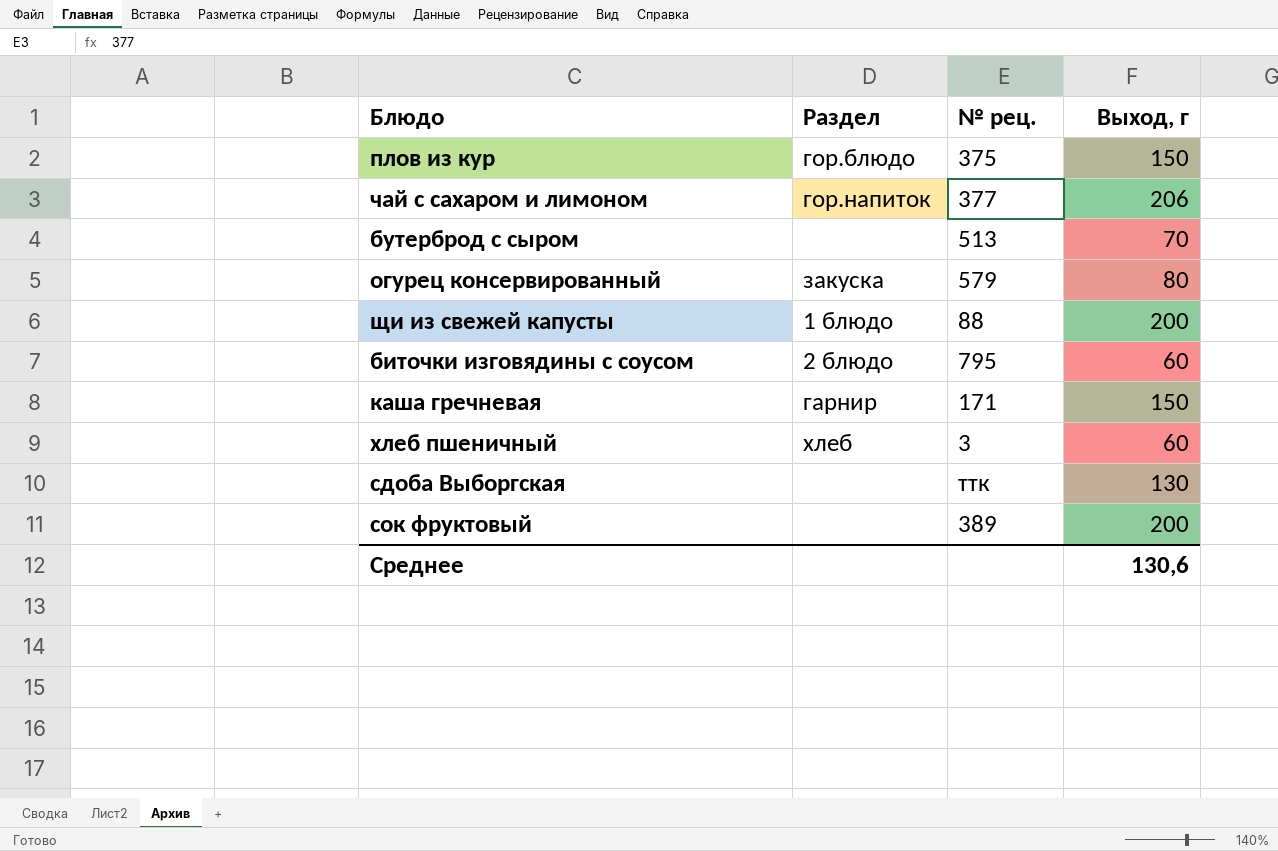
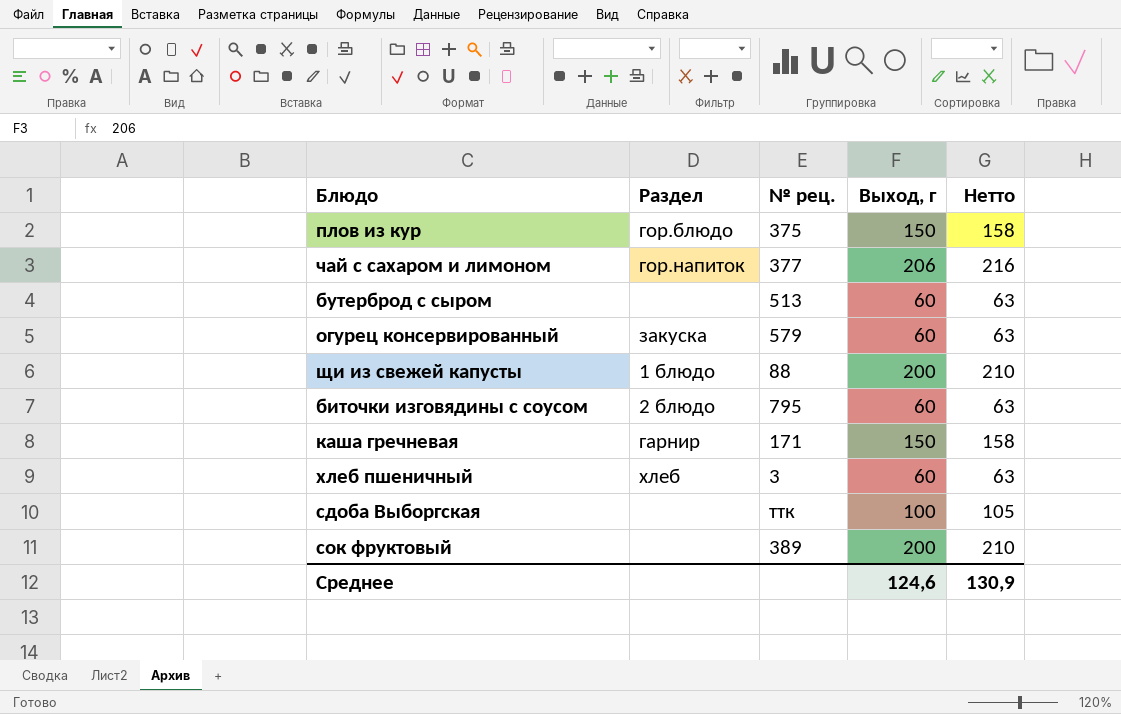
column Нетто | formula: none -> [Выход, г] * 1,05
бутерброд с сыром | Выход, г: 70 -> 60
огурец консервированный | Выход, г: 80 -> 60
сдоба Выборгская | Выход, г: 130 -> 100
Среднее | Выход, г: 130,6 -> 124,6

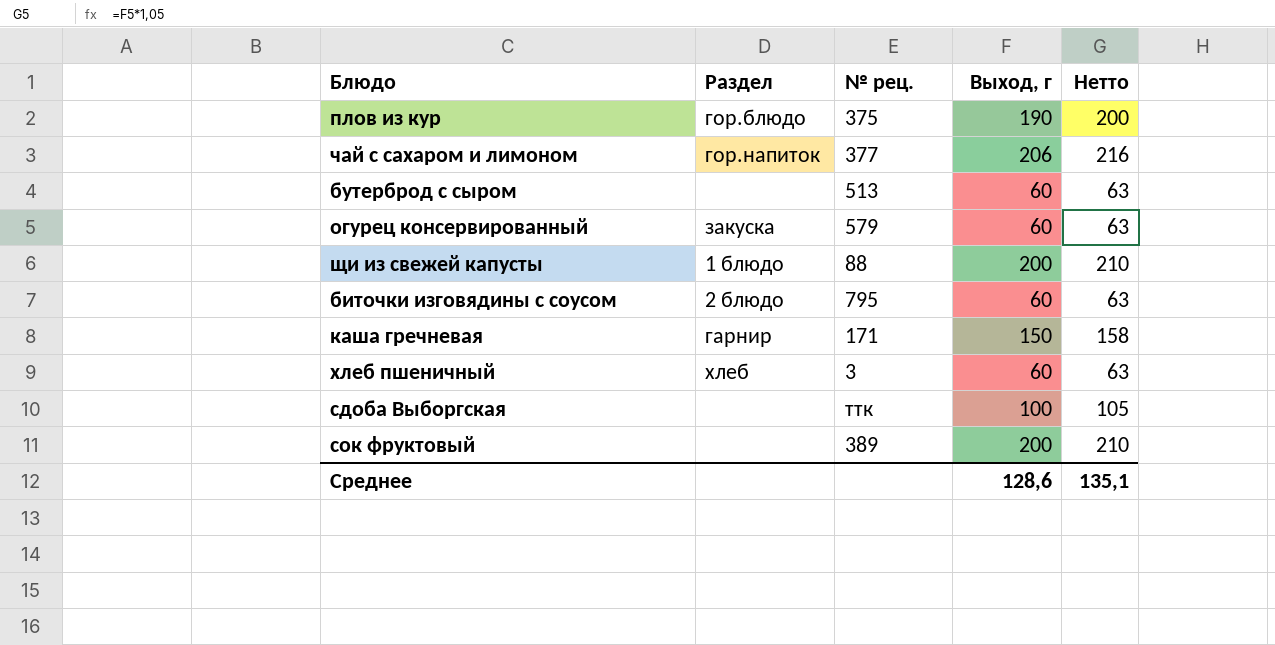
плов из кур | Выход, г: 150 -> 190
плов из кур | Нетто: 158 -> 200
Среднее | Выход, г: 124,6 -> 128,6
Среднее | Нетто: 130,9 -> 135,1

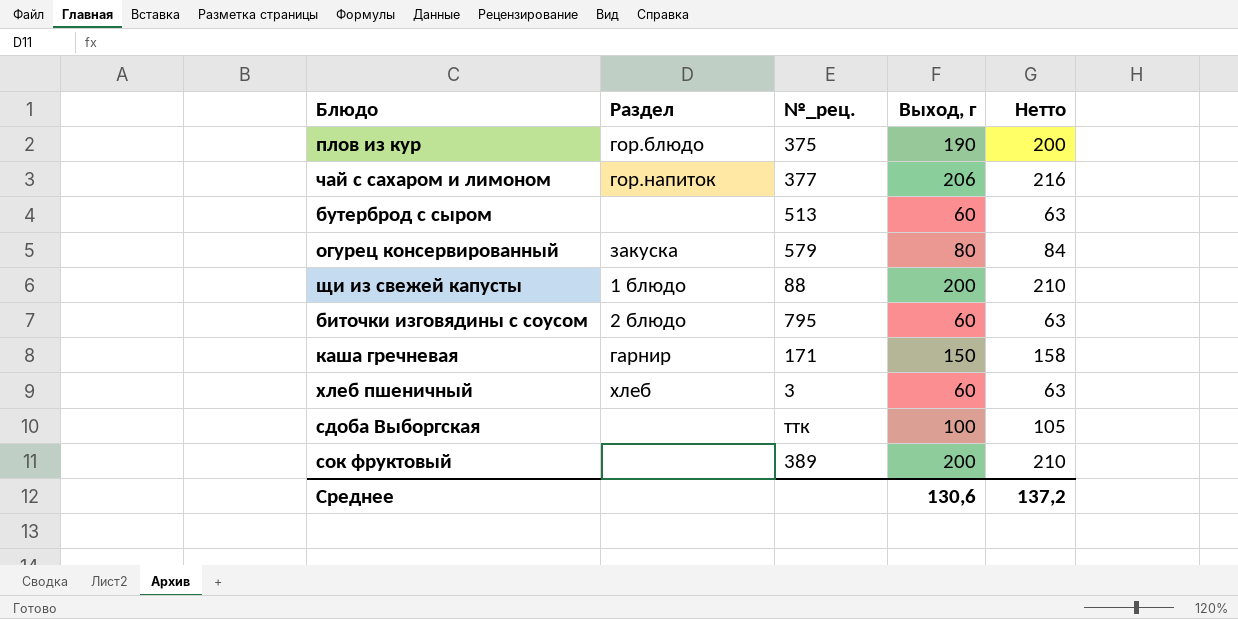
column name: № рец. -> №_рец.
огурец консервированный | Выход, г: 60 -> 80
огурец консервированный | Нетто: 63 -> 84
Среднее | Выход, г: 128,6 -> 130,6
Среднее | Нетто: 135,1 -> 137,2

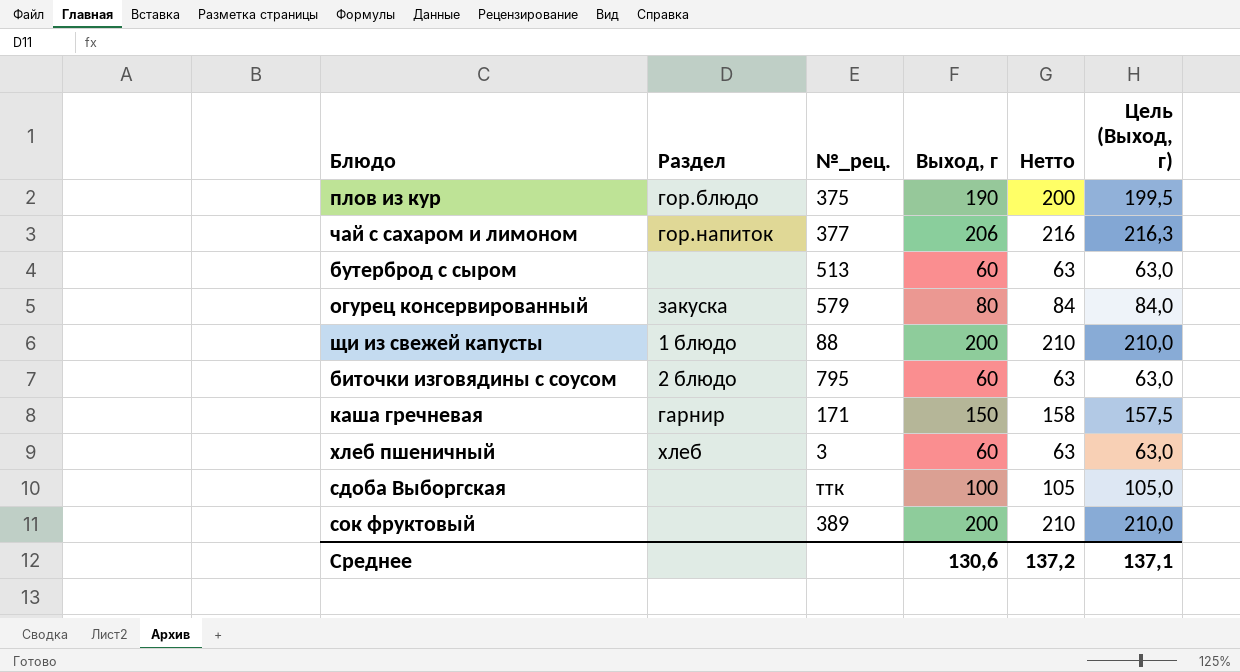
column Цель (Выход, г) | formula: none -> [Выход, г] * 1,05

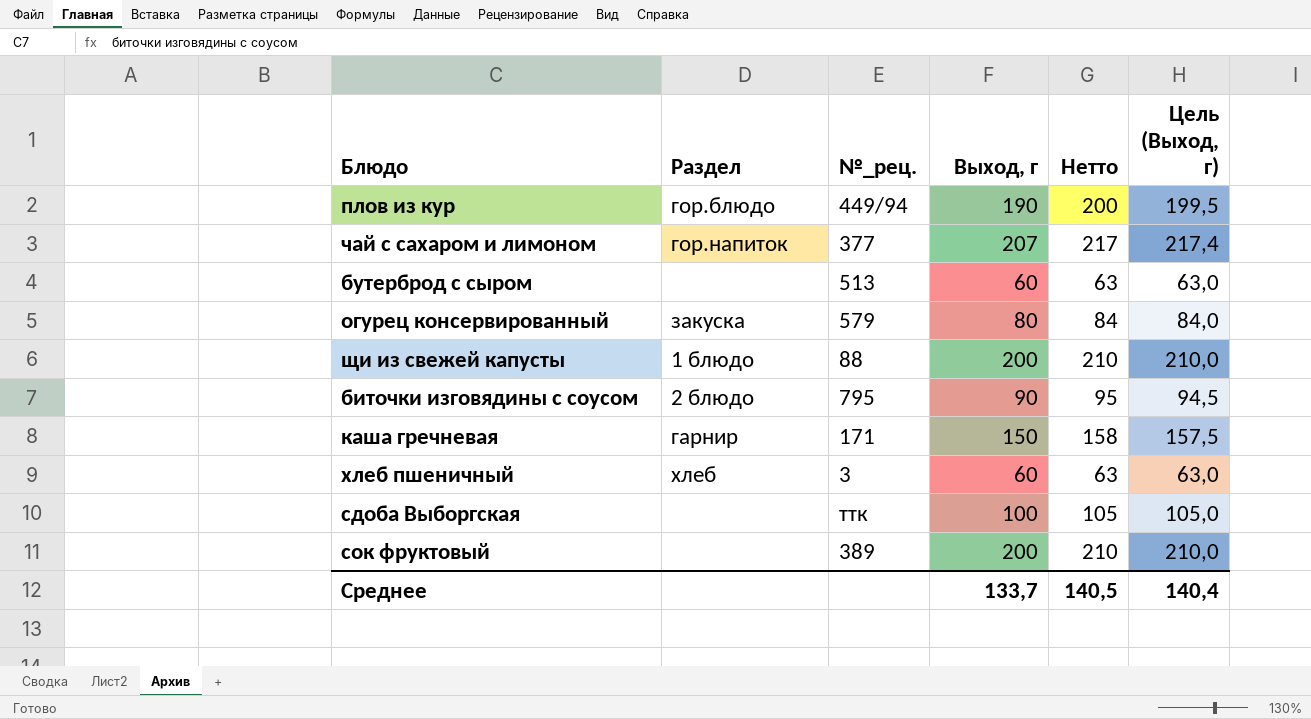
плов из кур | №_рец.: 375 -> 449/94
чай с сахаром и лимоном | Выход, г: 206 -> 207
чай с сахаром и лимоном | Нетто: 216 -> 217
чай с сахаром и лимоном | Цель (Выход, г): 216,3 -> 217,4
биточки изговядины с соусом | Выход, г: 60 -> 90
биточки изговядины с соусом | Нетто: 63 -> 95
биточки изговядины с соусом | Цель (Выход, г): 63,0 -> 94,5
Среднее | Выход, г: 130,6 -> 133,7
Среднее | Нетто: 137,2 -> 140,5
Среднее | Цель (Выход, г): 137,1 -> 140,4

